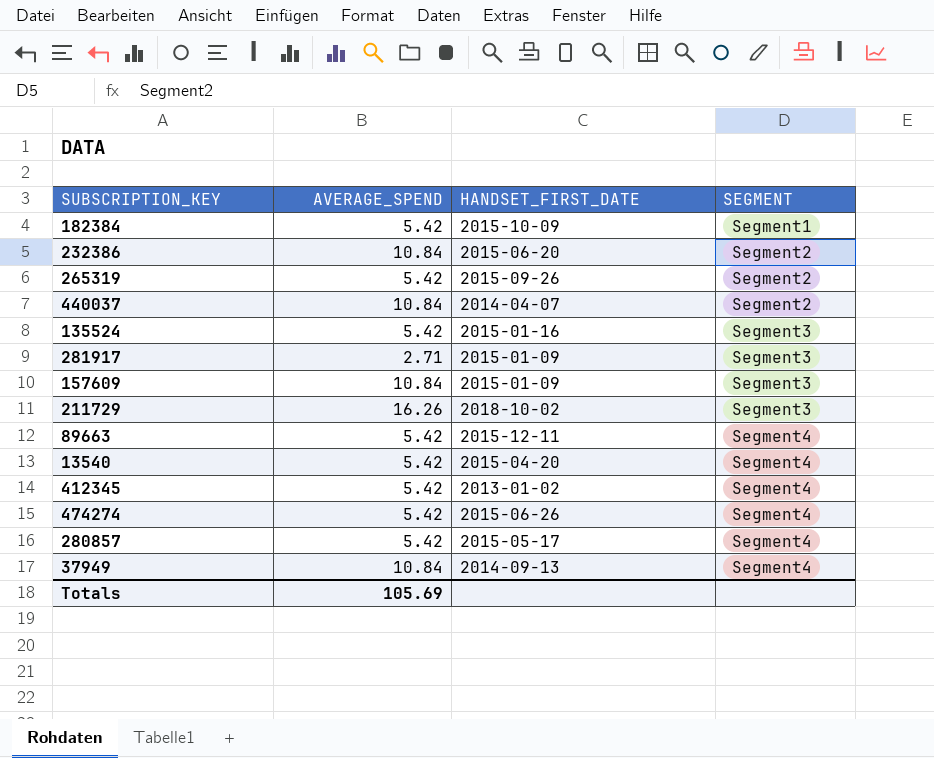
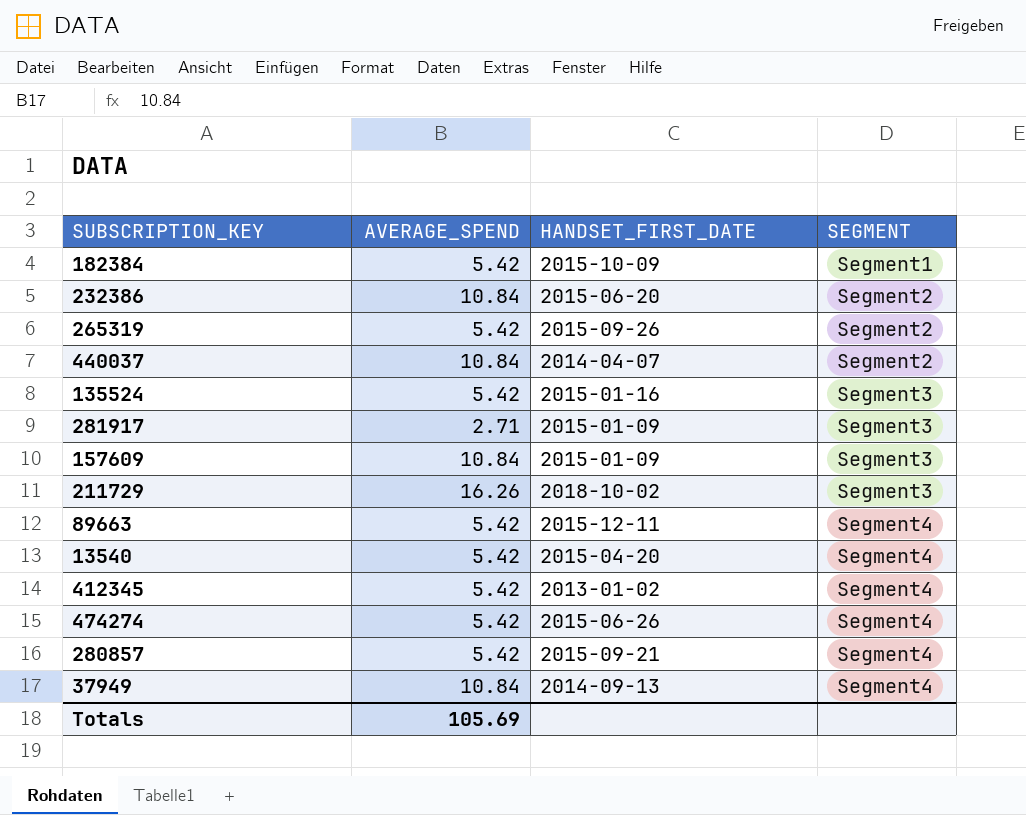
280857 | HANDSET_FIRST_DATE: 2015-05-17 -> 2015-09-21

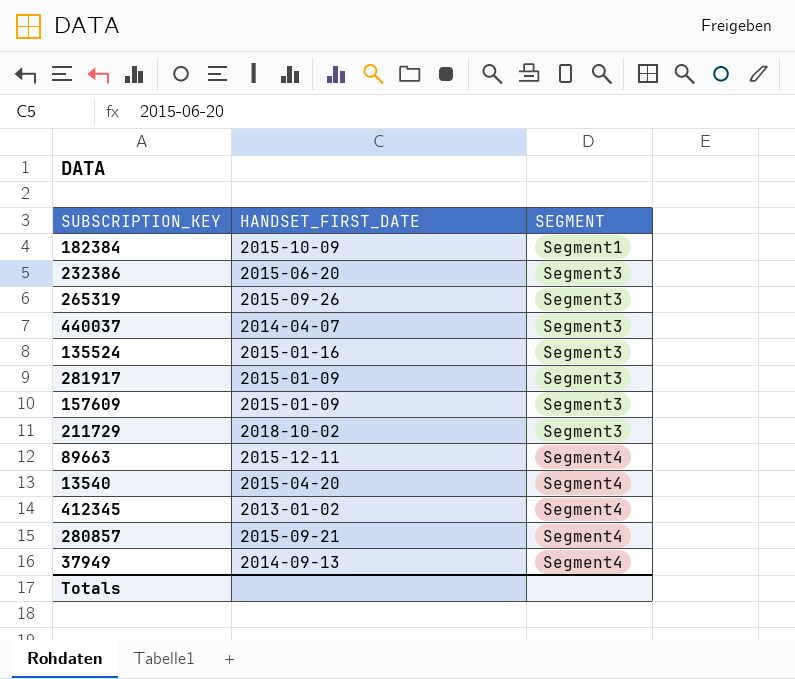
column AVERAGE_SPEND | position: 2 -> none
row 474274: 5.42 | 2015-06-26 | Segment4 -> none
232386 | SEGMENT: Segment2 -> Segment3
265319 | SEGMENT: Segment2 -> Segment3
440037 | SEGMENT: Segment2 -> Segment3

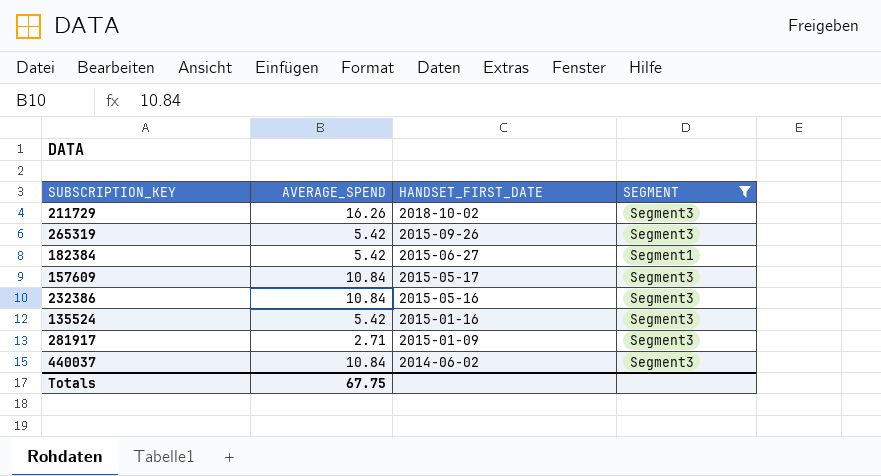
filter: none -> SEGMENT != Segment4
row order: SEGMENT ascending -> HANDSET_FIRST_DATE descending
column AVERAGE_SPEND | position: none -> 2
182384 | HANDSET_FIRST_DATE: 2015-10-09 -> 2015-06-27
157609 | HANDSET_FIRST_DATE: 2015-01-09 -> 2015-05-17
232386 | HANDSET_FIRST_DATE: 2015-06-20 -> 2015-05-16
440037 | HANDSET_FIRST_DATE: 2014-04-07 -> 2014-06-02

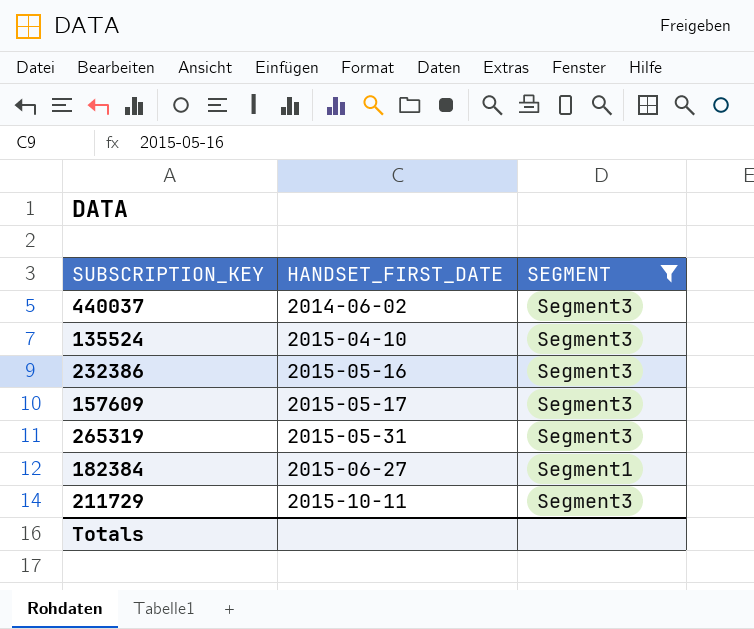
row order: HANDSET_FIRST_DATE descending -> HANDSET_FIRST_DATE ascending
column AVERAGE_SPEND | position: 2 -> none
row 281917: 2.71 | 2015-01-09 | Segment3 -> none
135524 | HANDSET_FIRST_DATE: 2015-01-16 -> 2015-04-10
265319 | HANDSET_FIRST_DATE: 2015-09-26 -> 2015-05-31
211729 | HANDSET_FIRST_DATE: 2018-10-02 -> 2015-10-11

